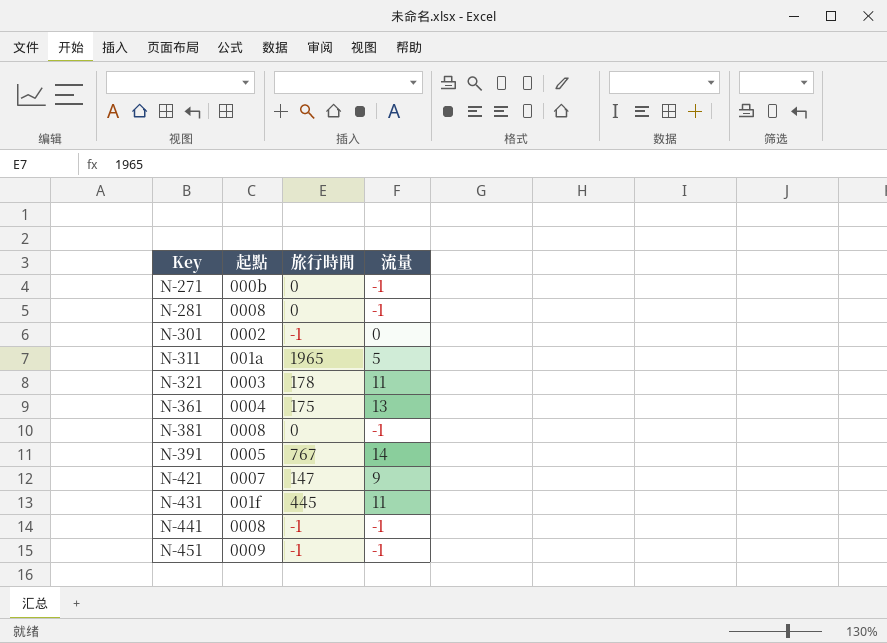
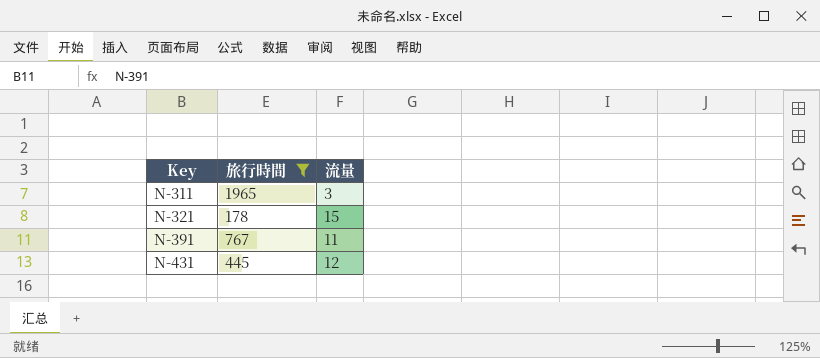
filter: none -> 旅行時間 >= 178
column 起點 | position: 2 -> none
N-311 | 流量: 5 -> 3
N-321 | 流量: 11 -> 15
N-391 | 流量: 14 -> 11
N-431 | 流量: 11 -> 12

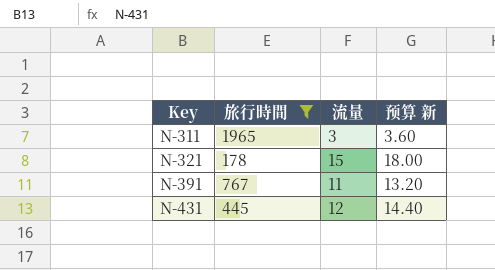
column 预算 新 | formula: none -> [流量] * 1.2

